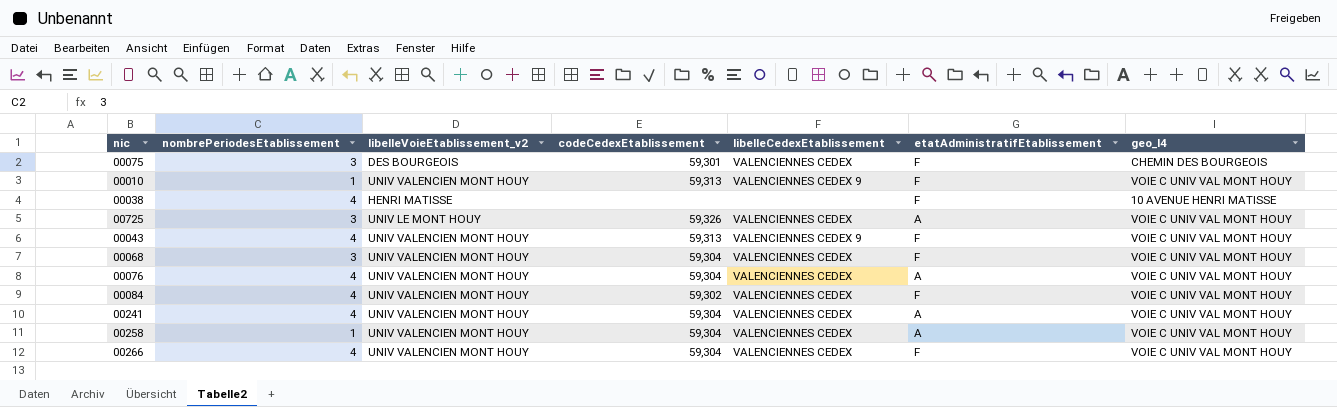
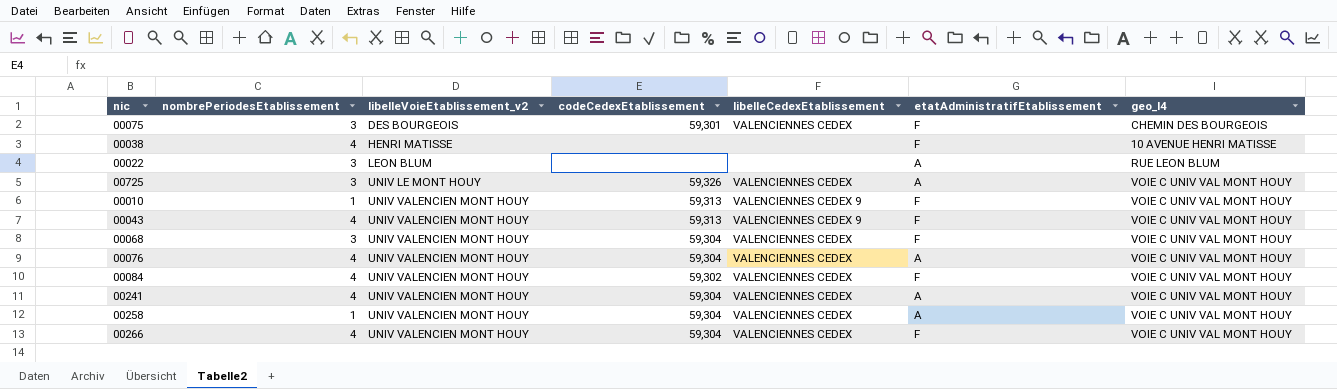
row order: none -> libelleVoieEtablissement_v2 ascending
row 00022: none -> 3 | LEON BLUM | none | none | A | RUE LEON BLUM

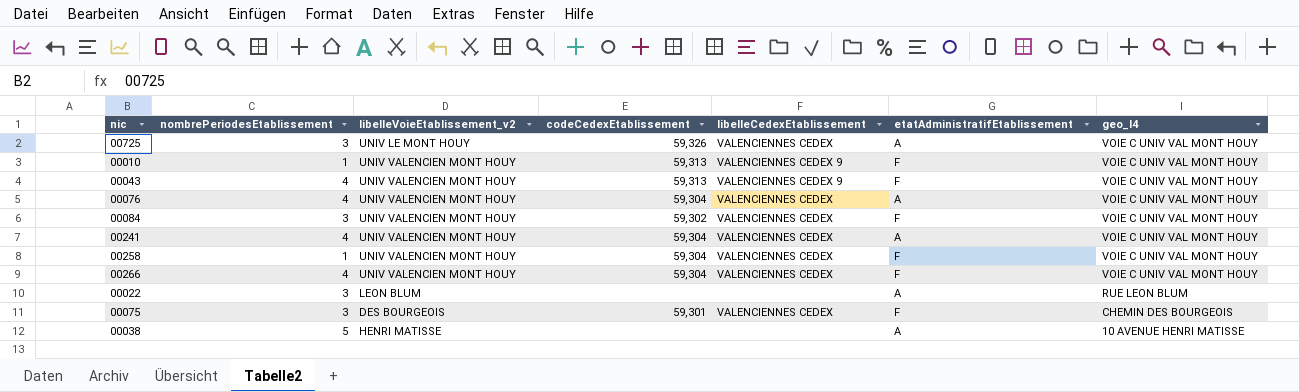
row order: libelleVoieEtablissement_v2 ascending -> geo_l4 descending
row 00068: 3 | UNIV VALENCIEN MONT HOUY | 59,304 | VALENCIENNES CEDEX | F | VOIE C UNIV VAL MONT HOUY -> none
00084 | nombrePeriodesEtablissement: 4 -> 3
00258 | etatAdministratifEtablissement: A -> F
00038 | nombrePeriodesEtablissement: 4 -> 5
00038 | etatAdministratifEtablissement: F -> A

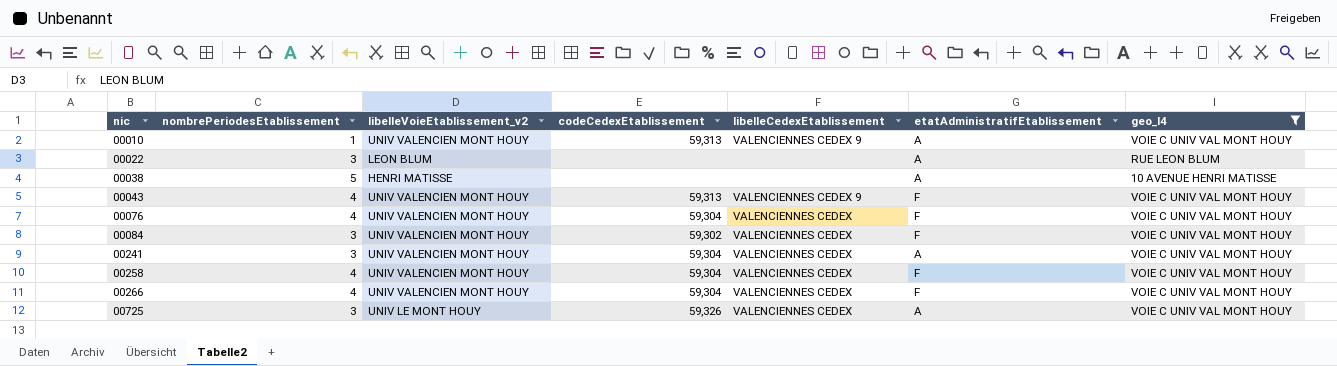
filter: none -> geo_l4 != CHEMIN DES BOURGEOIS
row order: geo_l4 descending -> nic ascending
00010 | etatAdministratifEtablissement: F -> A
00076 | etatAdministratifEtablissement: A -> F
00241 | nombrePeriodesEtablissement: 4 -> 3
00258 | nombrePeriodesEtablissement: 1 -> 4

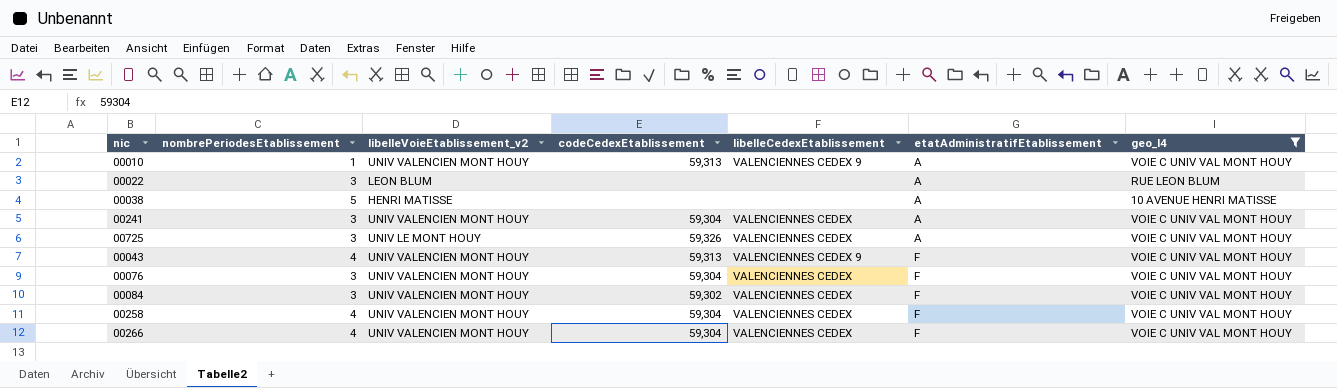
row order: nic ascending -> etatAdministratifEtablissement ascending
00076 | nombrePeriodesEtablissement: 4 -> 3

